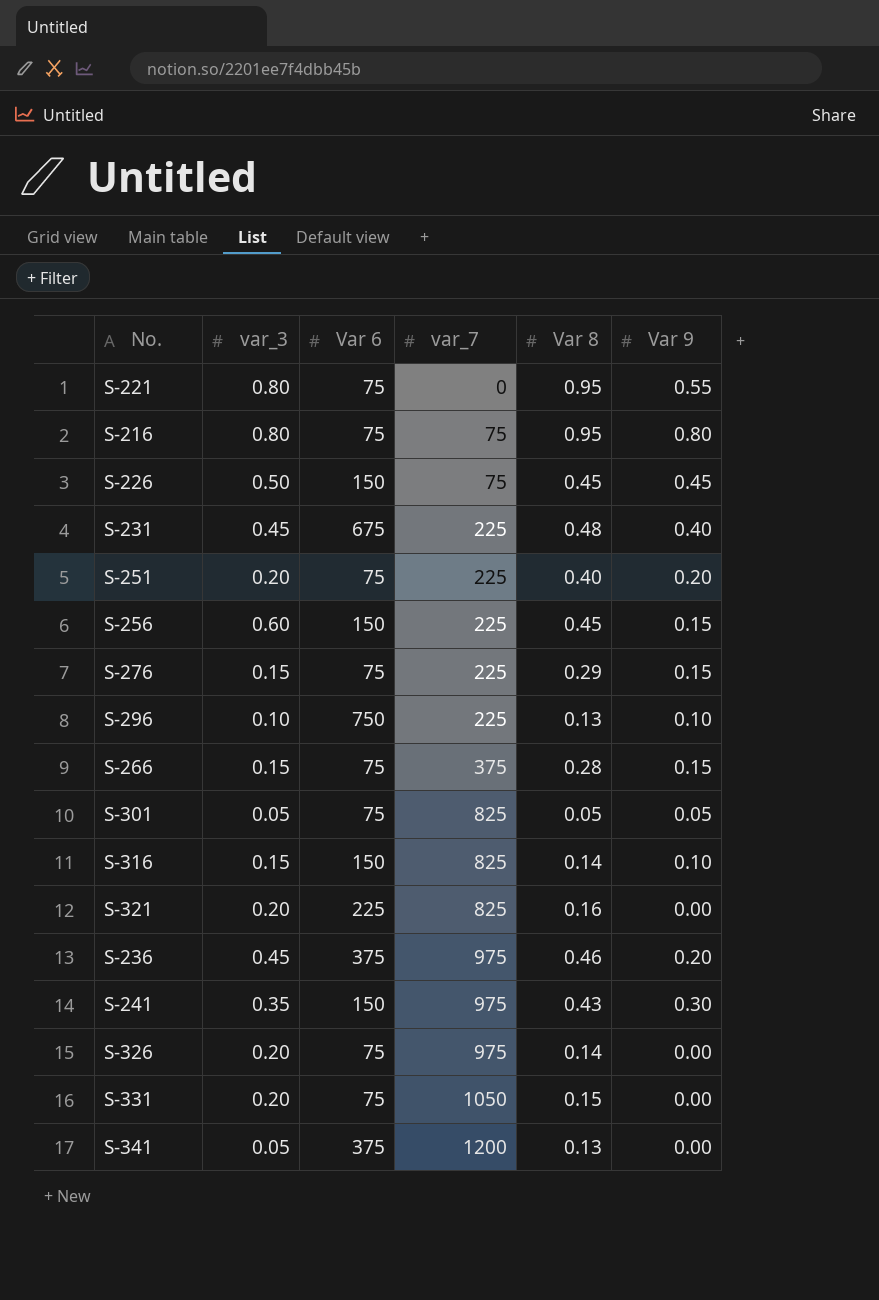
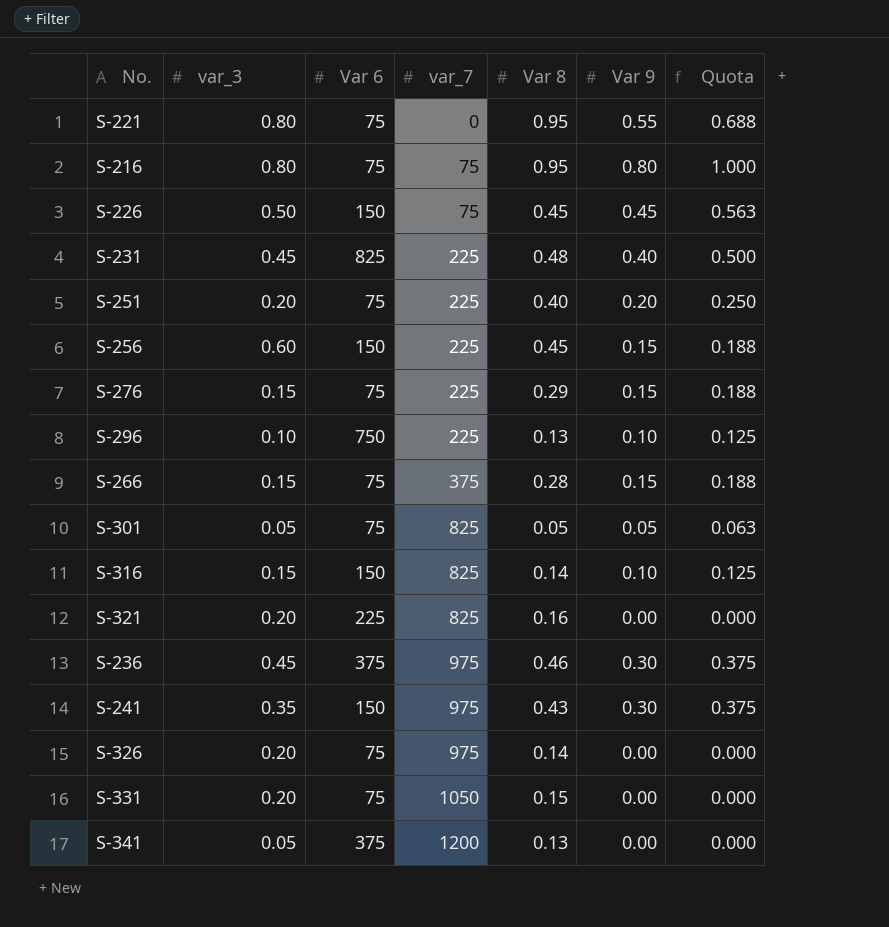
column Quota | formula: none -> [Var 9] * 1.25
S-231 | Var 6: 675 -> 825
S-236 | Var 9: 0.20 -> 0.30

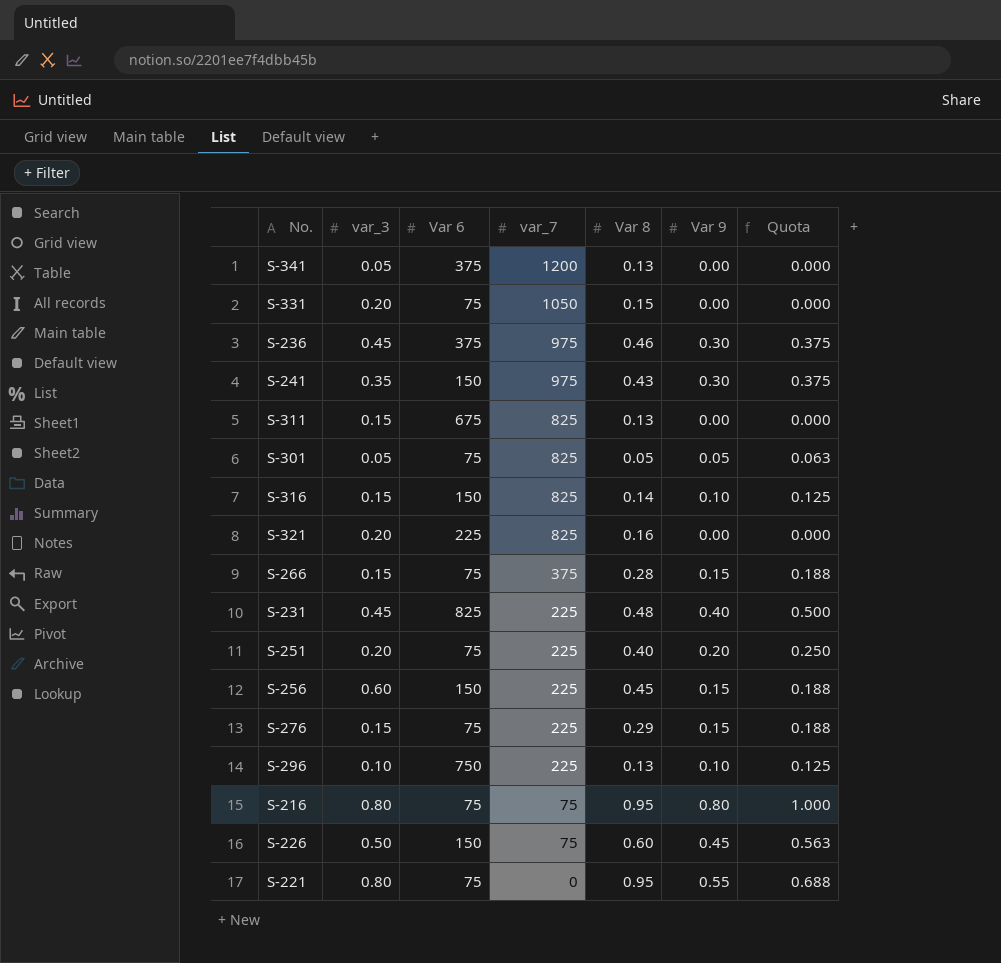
row order: var_7 ascending -> var_7 descending
row S-326: 0.20 | 75 | 975 | 0.14 | 0.00 | 0.000 -> none
row S-311: none -> 0.15 | 675 | 825 | 0.13 | 0.00 | 0.000
S-226 | Var 8: 0.45 -> 0.60

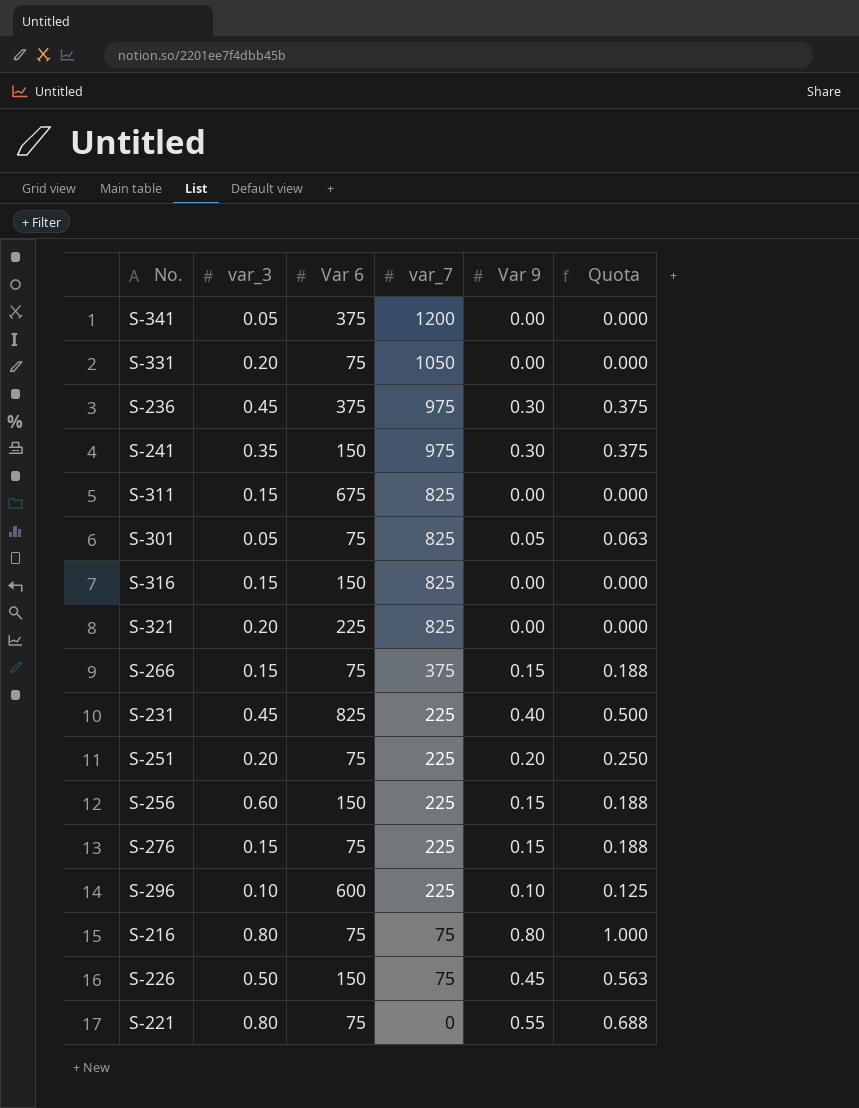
column Var 8 | position: 5 -> none
S-316 | Var 9: 0.10 -> 0.00
S-316 | Quota: 0.125 -> 0.000
S-296 | Var 6: 750 -> 600

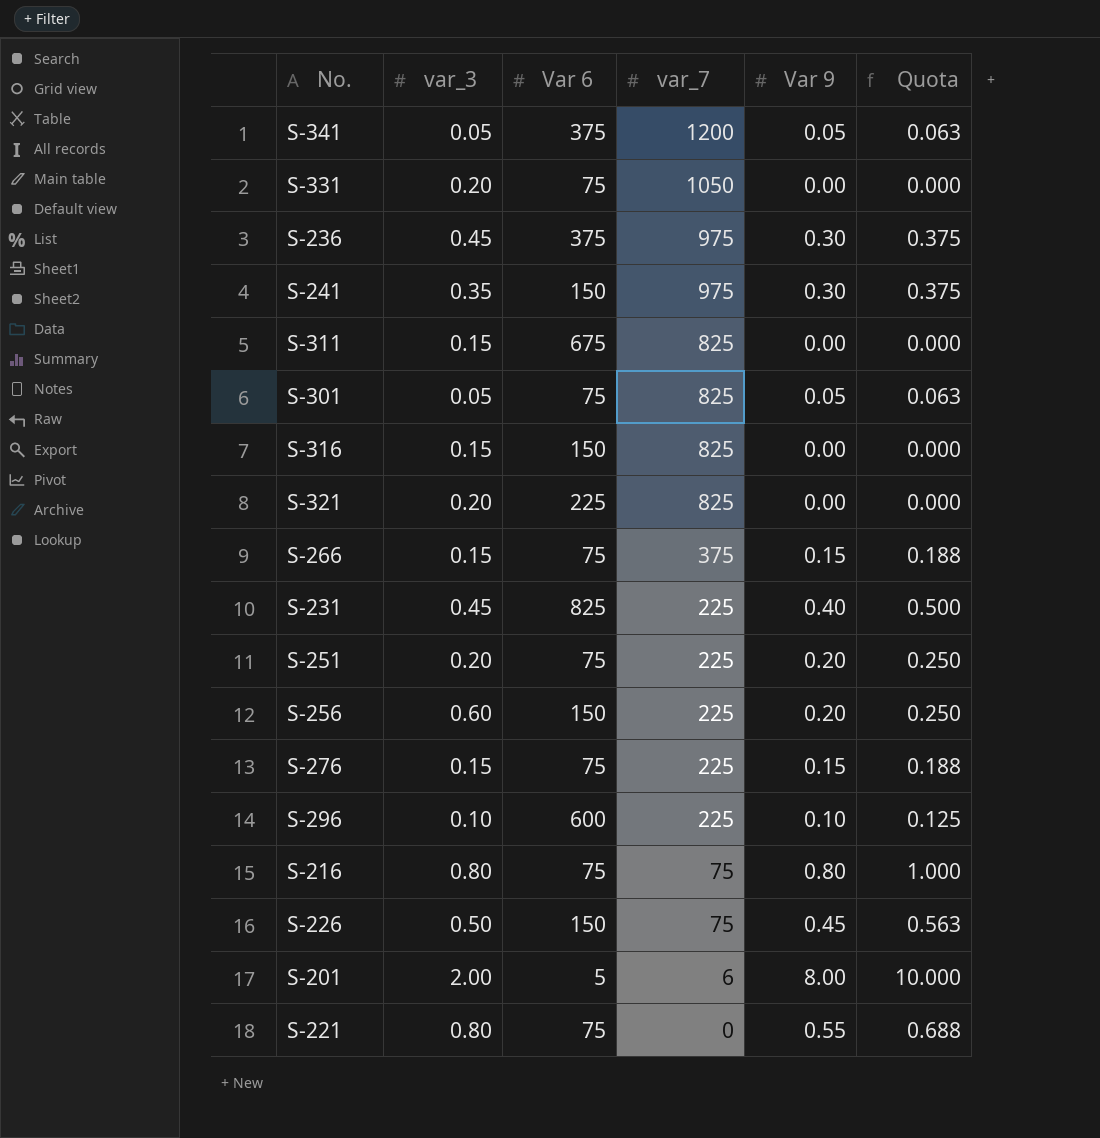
S-341 | Var 9: 0.00 -> 0.05
S-341 | Quota: 0.000 -> 0.063
S-256 | Var 9: 0.15 -> 0.20
S-256 | Quota: 0.188 -> 0.250
row S-201: none -> 2.00 | 5 | 6 | 8.00 | 10.000

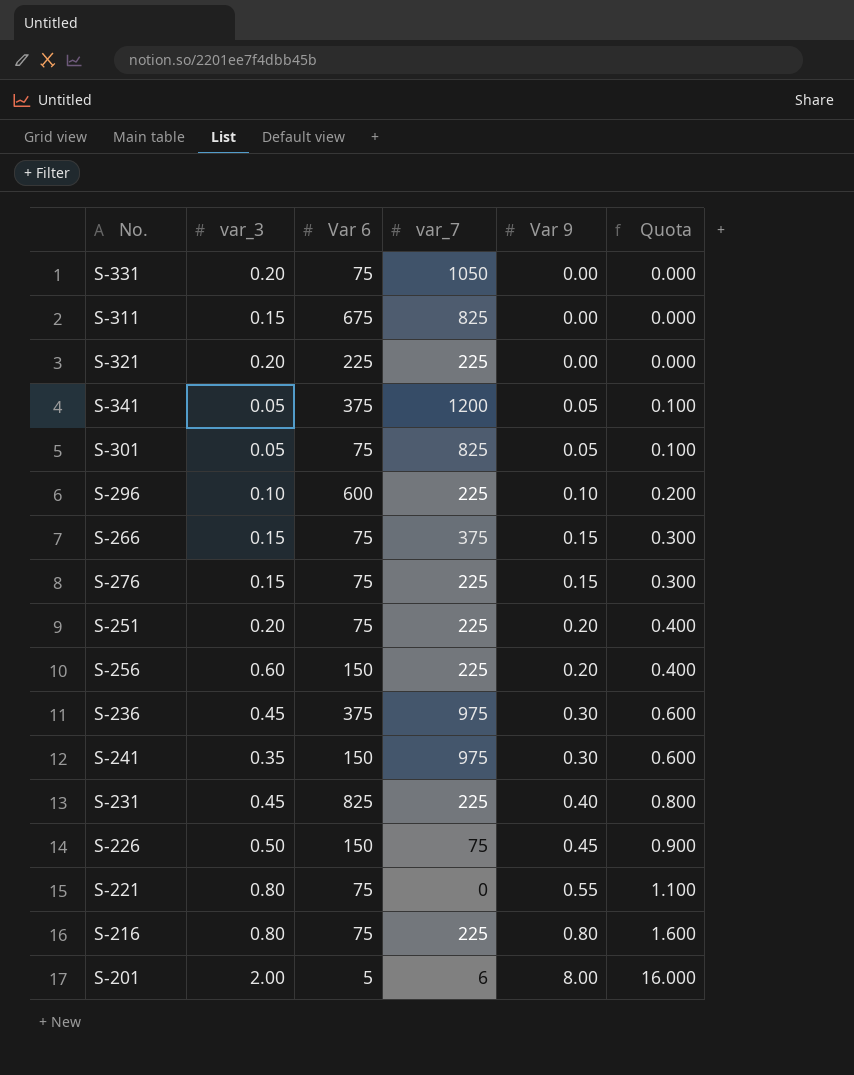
row order: var_7 descending -> Var 9 ascending
column Quota | formula: [Var 9] * 1.25 -> [Var 9] * 2
row S-316: 0.15 | 150 | 825 | 0.00 | 0.000 -> none
S-321 | var_7: 825 -> 225
S-216 | var_7: 75 -> 225

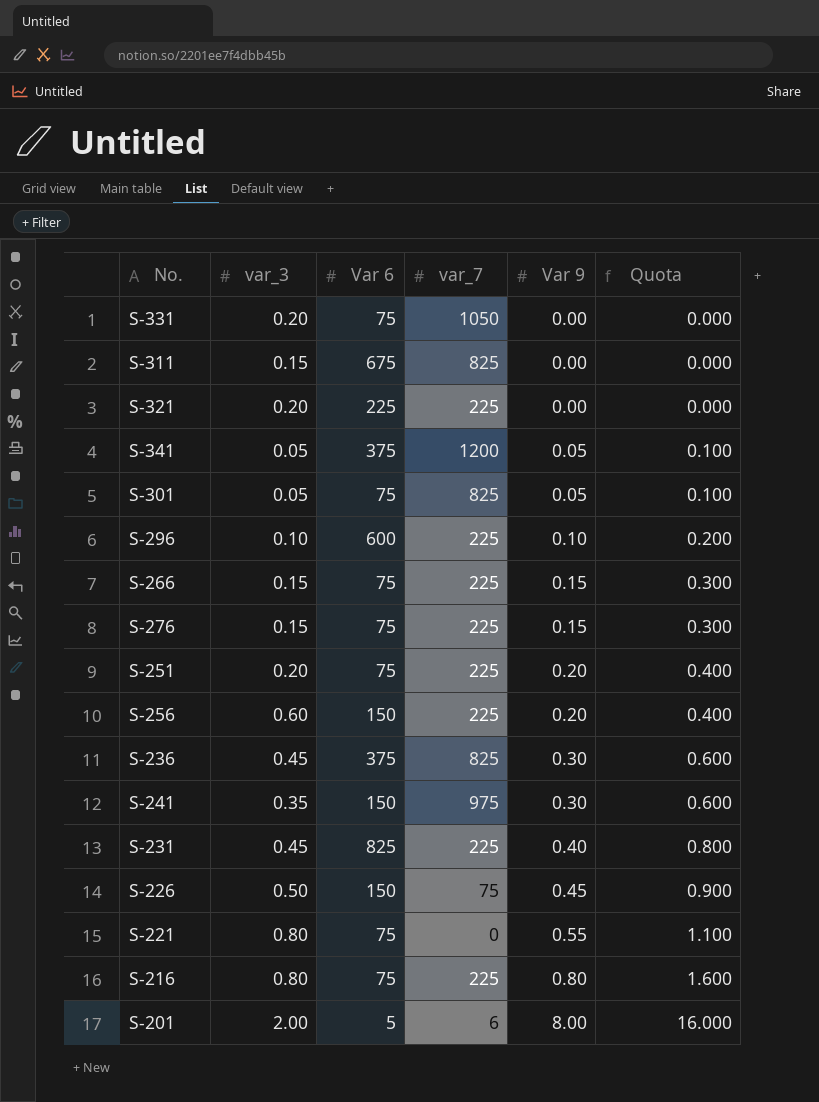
S-266 | var_7: 375 -> 225
S-236 | var_7: 975 -> 825

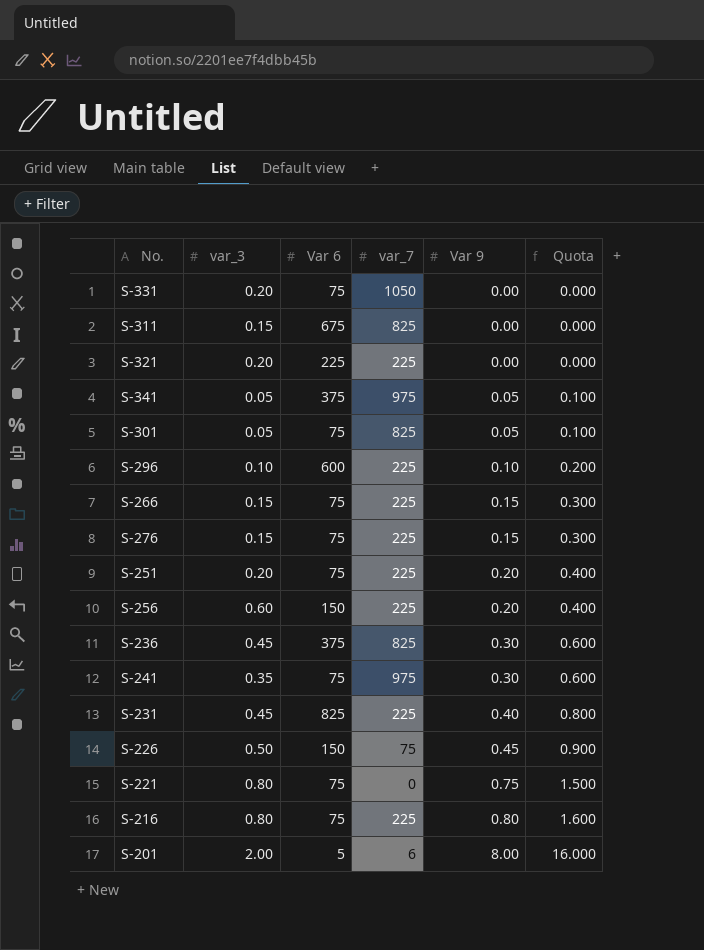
S-341 | var_7: 1200 -> 975
S-241 | Var 6: 150 -> 75
S-221 | Var 9: 0.55 -> 0.75
S-221 | Quota: 1.100 -> 1.500

